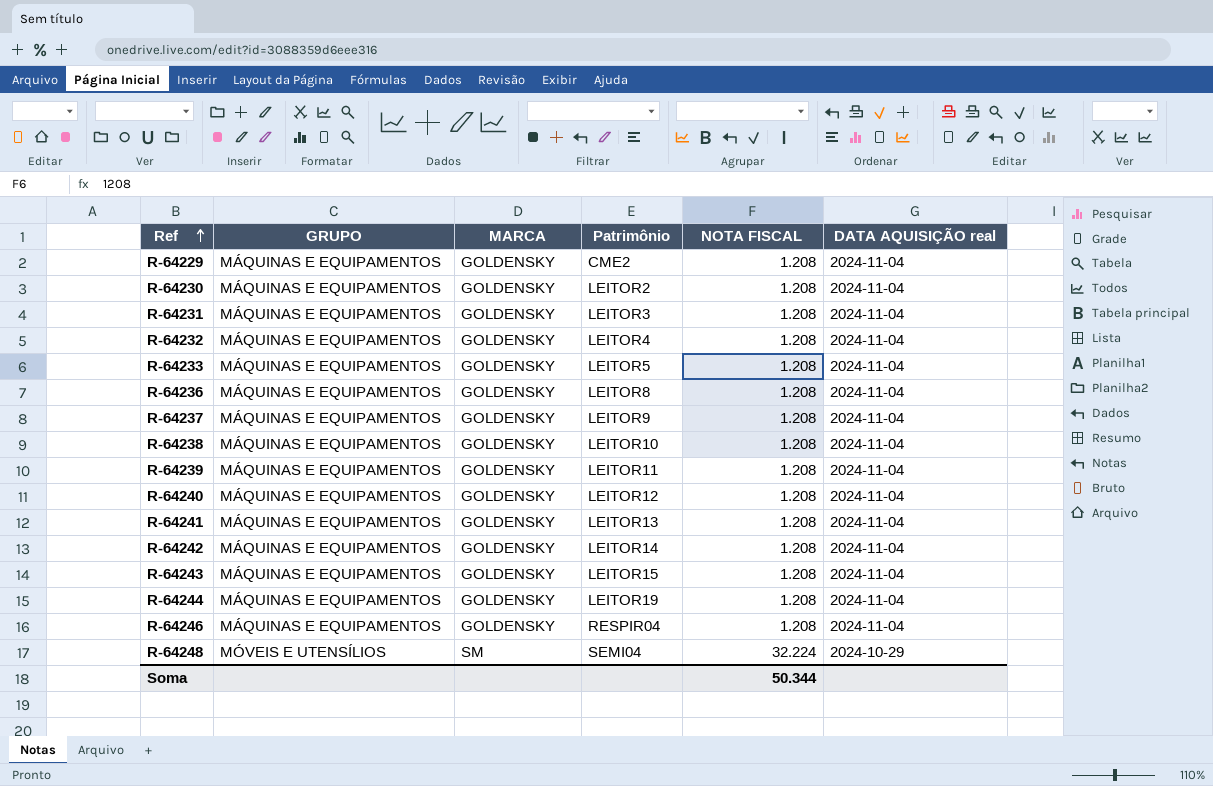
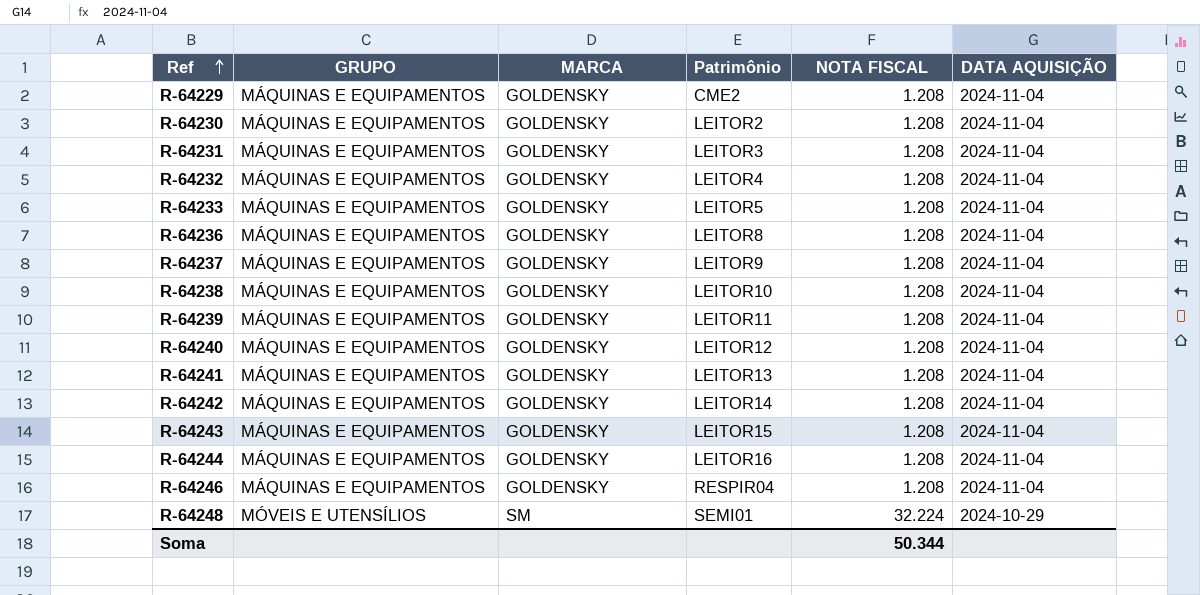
column name: DATA AQUISIÇÃO real -> DATA AQUISIÇÃO
R-64244 | Patrimônio: LEITOR19 -> LEITOR16
R-64248 | Patrimônio: SEMI04 -> SEMI01

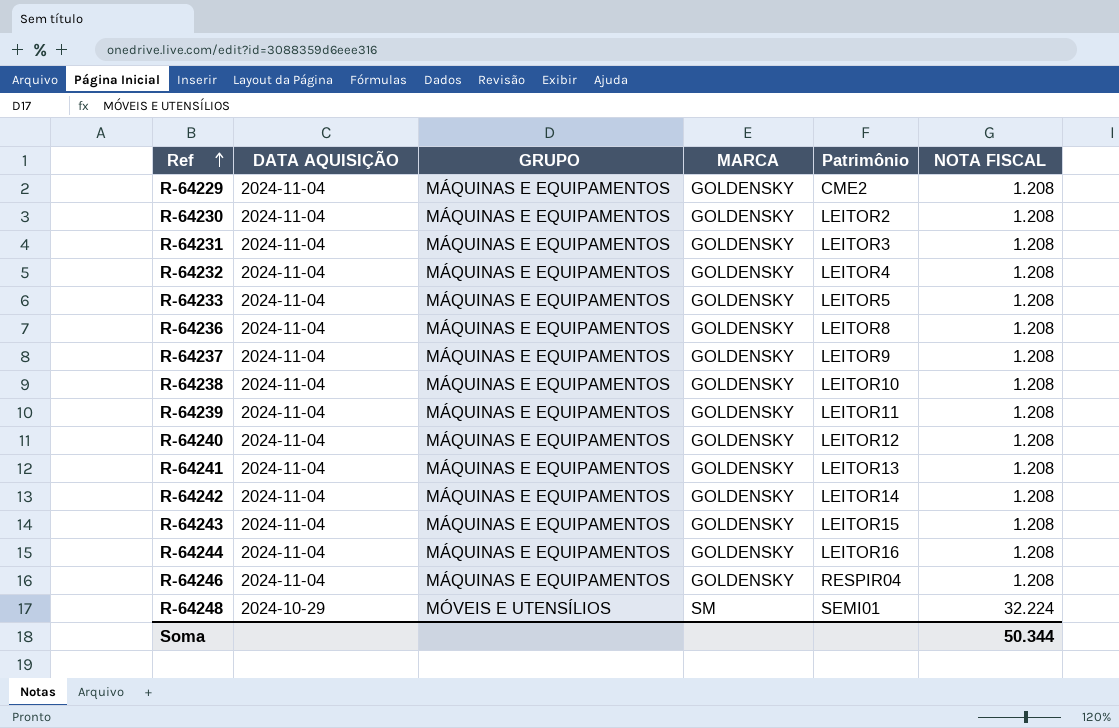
column DATA AQUISIÇÃO | position: 6 -> 2

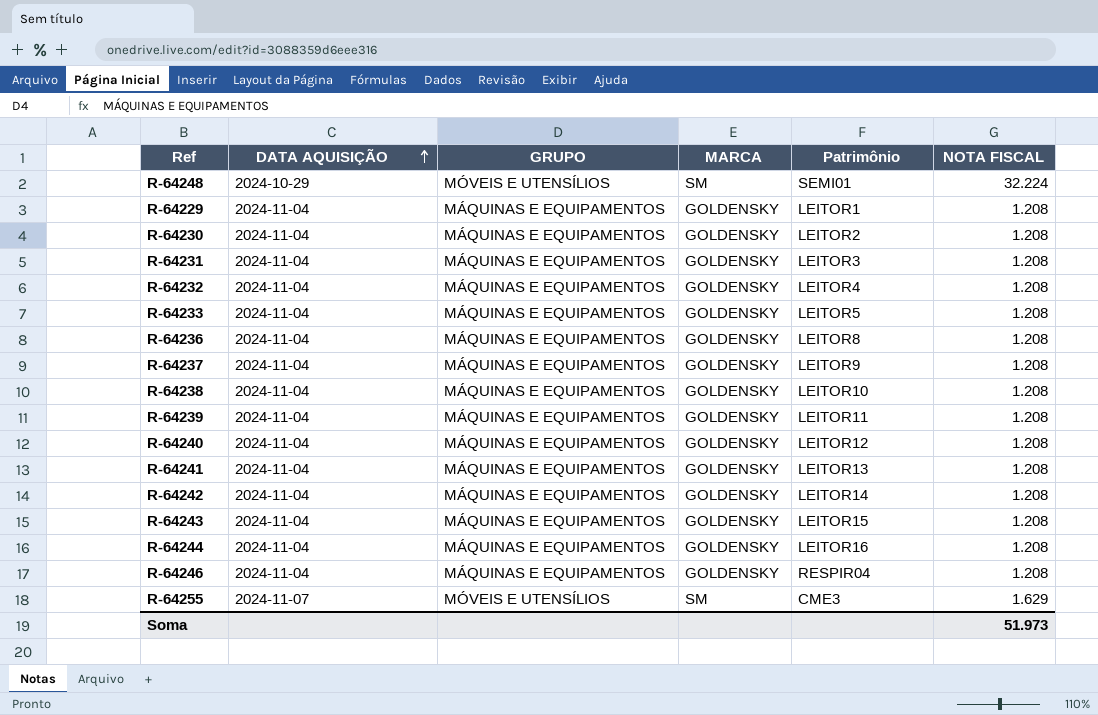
row order: Ref ascending -> DATA AQUISIÇÃO ascending
R-64229 | Patrimônio: CME2 -> LEITOR1
row R-64255: none -> 2024-11-07 | MÓVEIS E UTENSÍLIOS | SM | CME3 | 1.629
Soma | NOTA FISCAL: 50.344 -> 51.973

